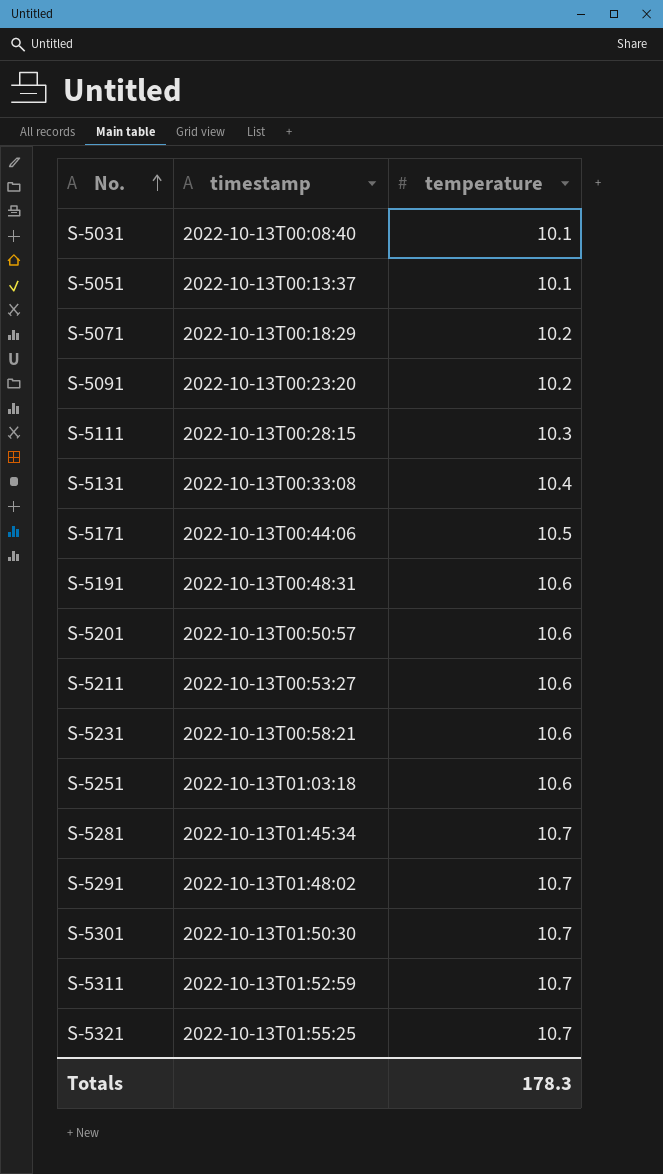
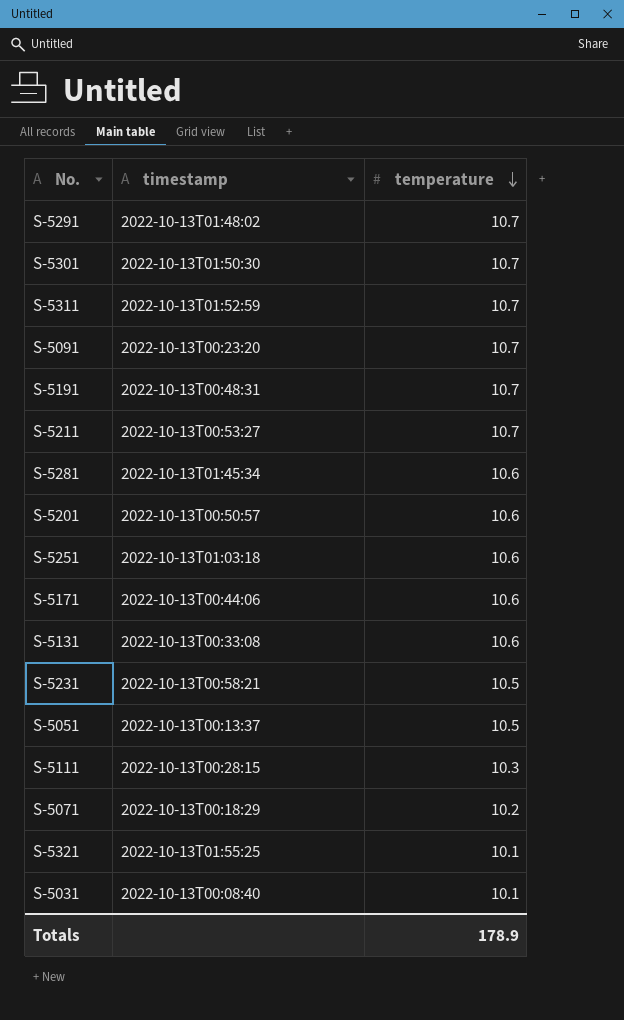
row order: No. ascending -> temperature descending
S-5091 | temperature: 10.2 -> 10.7
S-5191 | temperature: 10.6 -> 10.7
S-5211 | temperature: 10.6 -> 10.7
S-5281 | temperature: 10.7 -> 10.6
S-5171 | temperature: 10.5 -> 10.6
S-5131 | temperature: 10.4 -> 10.6
S-5231 | temperature: 10.6 -> 10.5
S-5051 | temperature: 10.1 -> 10.5
S-5321 | temperature: 10.7 -> 10.1
Totals | temperature: 178.3 -> 178.9

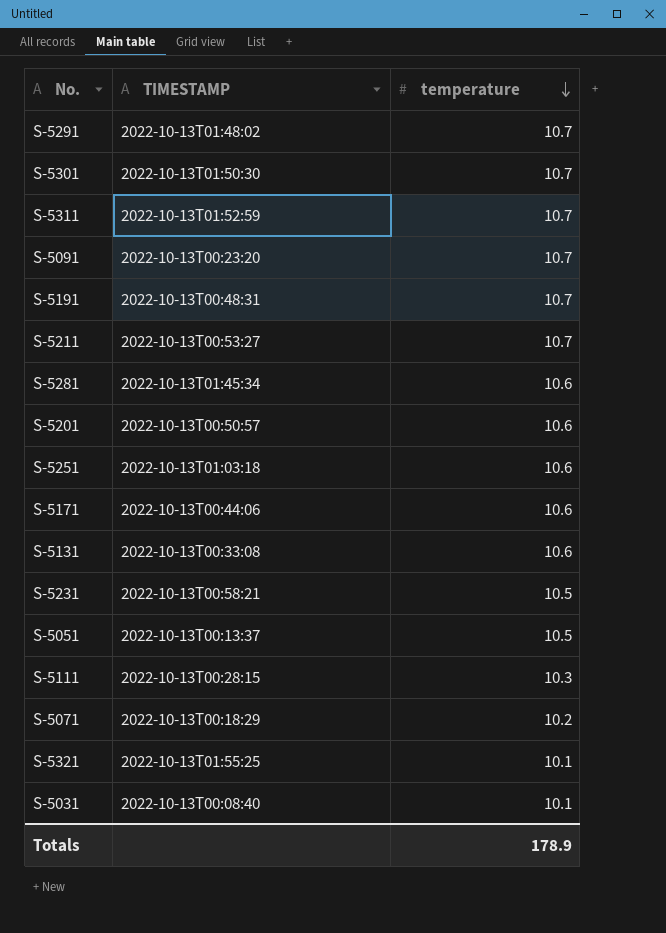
column name: timestamp -> TIMESTAMP

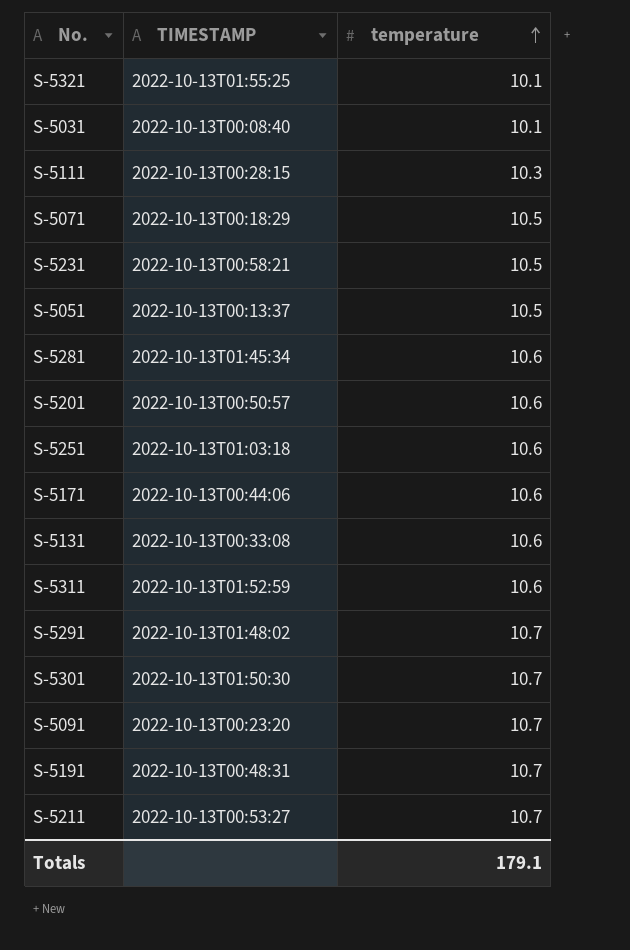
row order: temperature descending -> temperature ascending
S-5071 | temperature: 10.2 -> 10.5
S-5311 | temperature: 10.7 -> 10.6
Totals | temperature: 178.9 -> 179.1

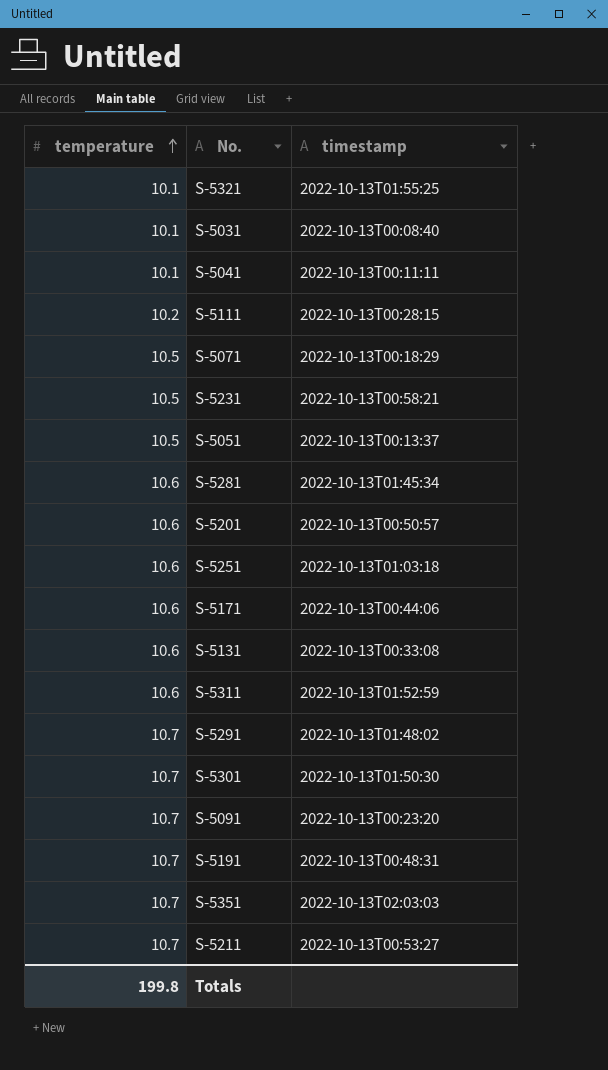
column temperature | position: 3 -> 1
column name: TIMESTAMP -> timestamp
row S-5041: none -> 10.1 | 2022-10-13T00:11:11
S-5111 | temperature: 10.3 -> 10.2
row S-5351: none -> 10.7 | 2022-10-13T02:03:03
Totals | temperature: 179.1 -> 199.8

